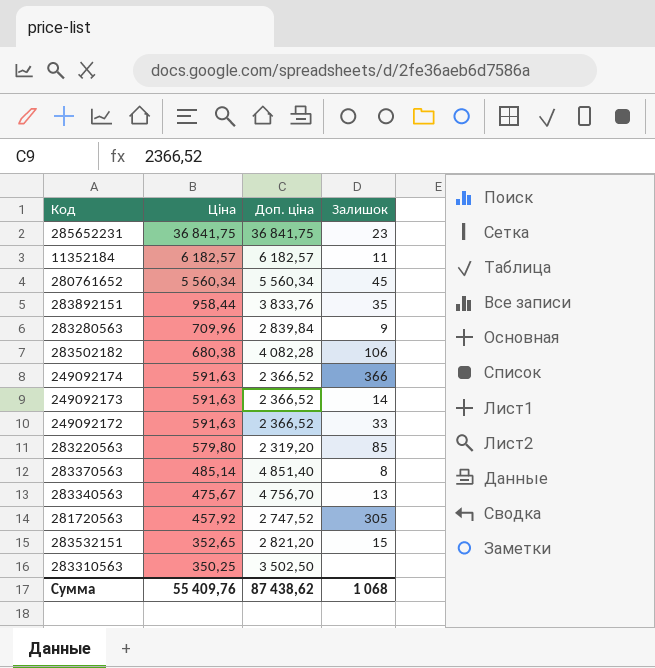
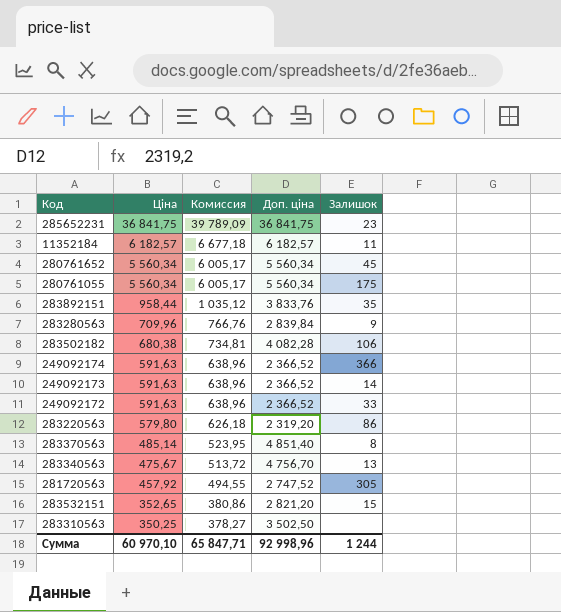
column Комиссия | formula: none -> [Ціна] * 1,08
row 280761055: none -> 5 560,34 | 6 005,17 | 5 560,34 | 175
283220563 | Залишок: 85 -> 86
Сумма | Ціна: 55 409,76 -> 60 970,10
Сумма | Доп. ціна: 87 438,62 -> 92 998,96
Сумма | Залишок: 1 068 -> 1 244

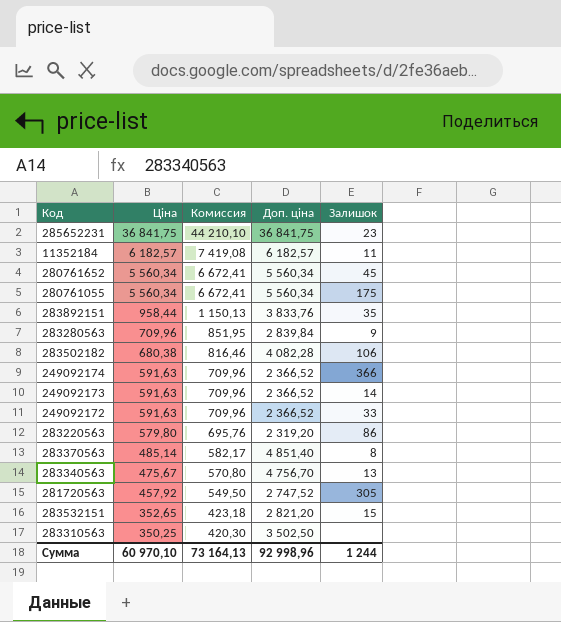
column Комиссия | formula: [Ціна] * 1,08 -> [Ціна] * 1,2
Сумма | Комиссия: 65 847,71 -> 73 164,13

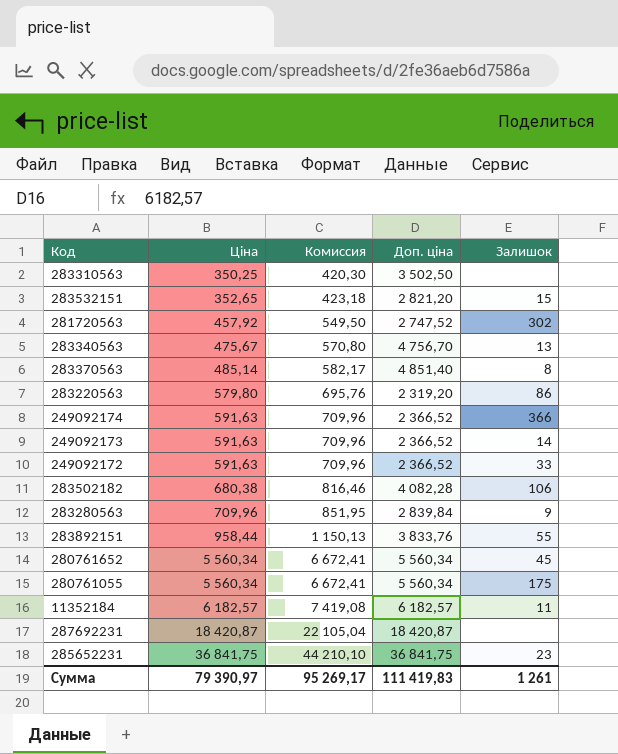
row order: Ціна descending -> Ціна ascending
281720563 | Залишок: 305 -> 302
283892151 | Залишок: 35 -> 55
row 287692231: none -> 18 420,87 | 22 105,04 | 18 420,87 | none
Сумма | Ціна: 60 970,10 -> 79 390,97
Сумма | Комиссия: 73 164,13 -> 95 269,17
Сумма | Доп. ціна: 92 998,96 -> 111 419,83
Сумма | Залишок: 1 244 -> 1 261

